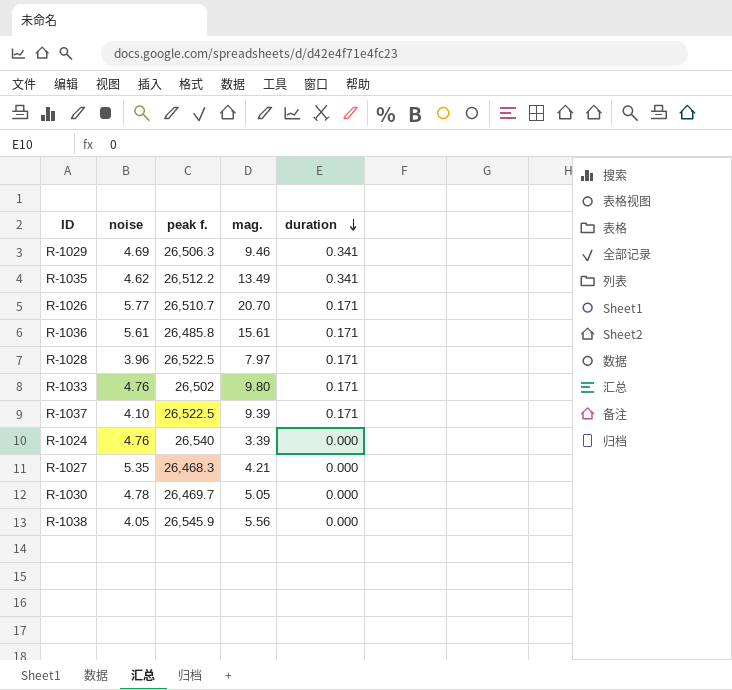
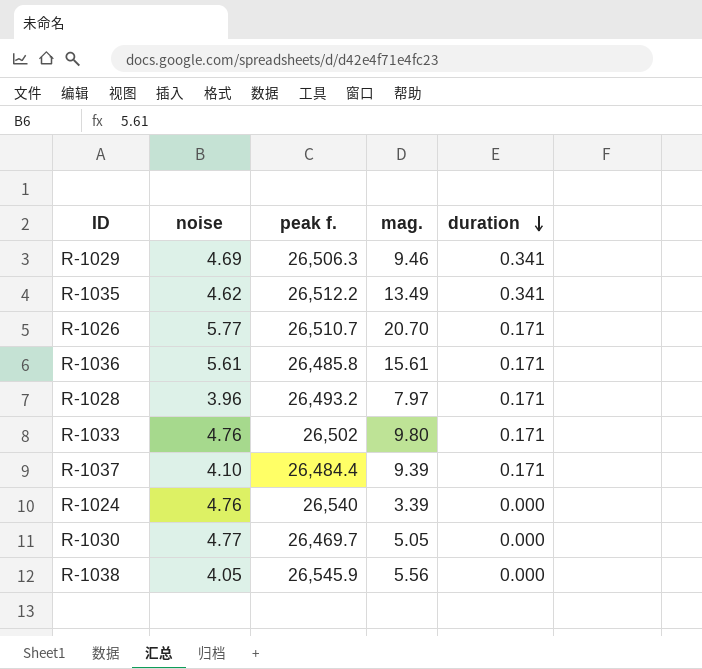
row R-1027: 5.35 | 26,468.3 | 4.21 | 0.000 -> none
R-1028 | peak f.: 26,522.5 -> 26,493.2
R-1037 | peak f.: 26,522.5 -> 26,484.4
R-1030 | noise: 4.78 -> 4.77

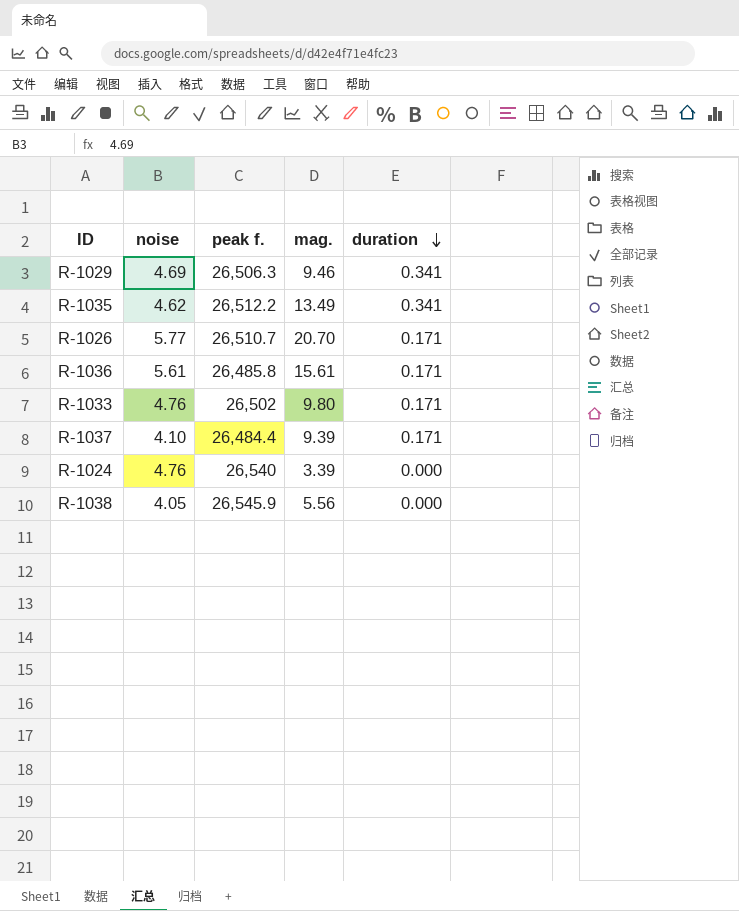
row R-1028: 3.96 | 26,493.2 | 7.97 | 0.171 -> none
row R-1030: 4.77 | 26,469.7 | 5.05 | 0.000 -> none

